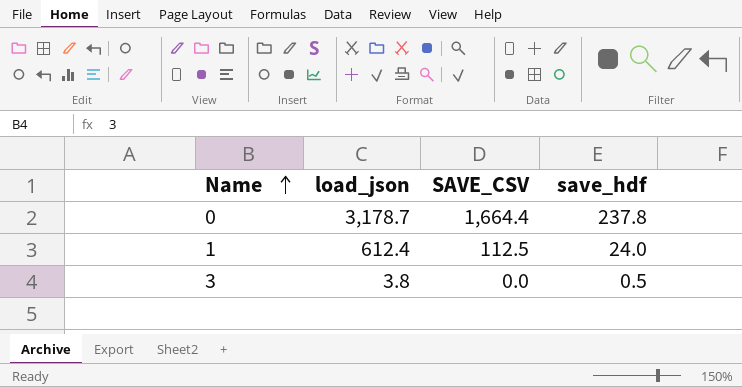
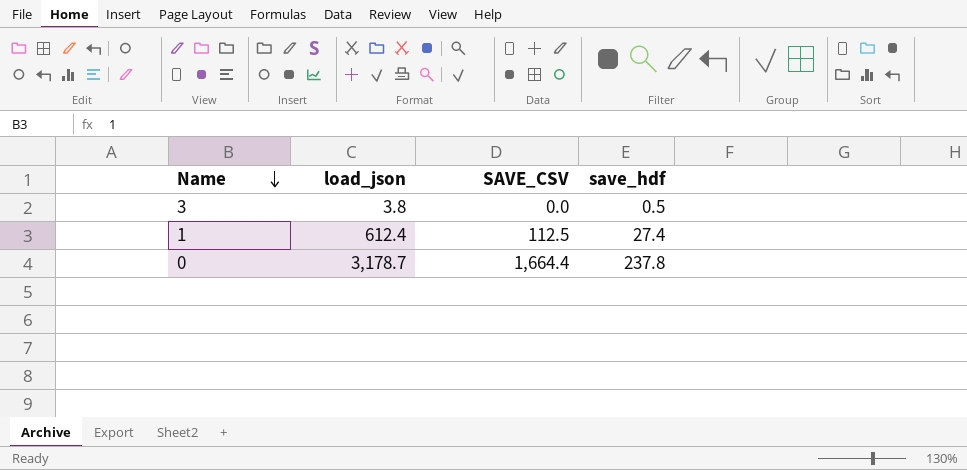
row order: Name ascending -> Name descending
1 | save_hdf: 24.0 -> 27.4

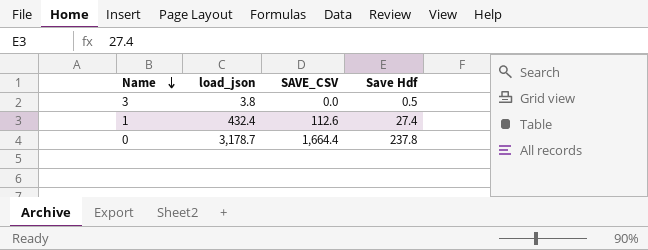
column name: save_hdf -> Save Hdf
1 | load_json: 612.4 -> 432.4
1 | SAVE_CSV: 112.5 -> 112.6

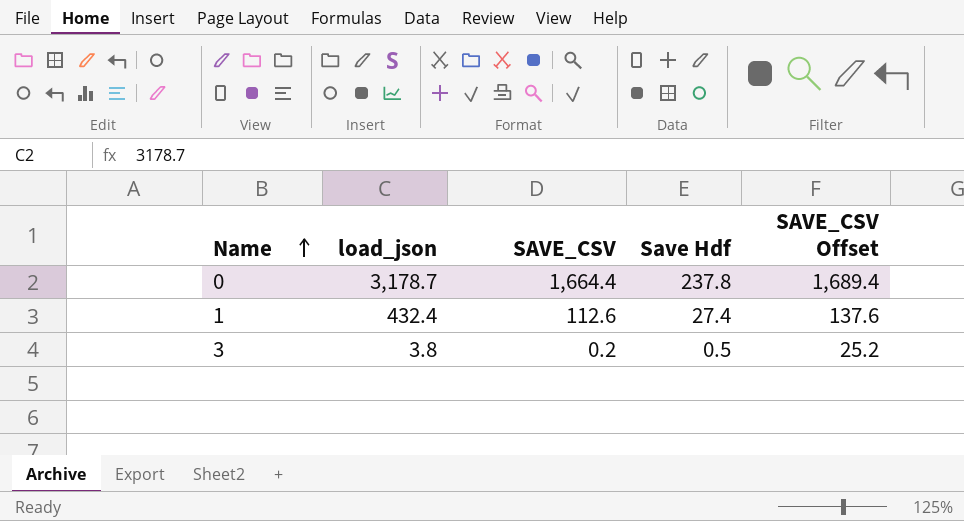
row order: Name descending -> Name ascending
column SAVE_CSV Offset | formula: none -> [SAVE_CSV] + 25
3 | SAVE_CSV: 0.0 -> 0.2

